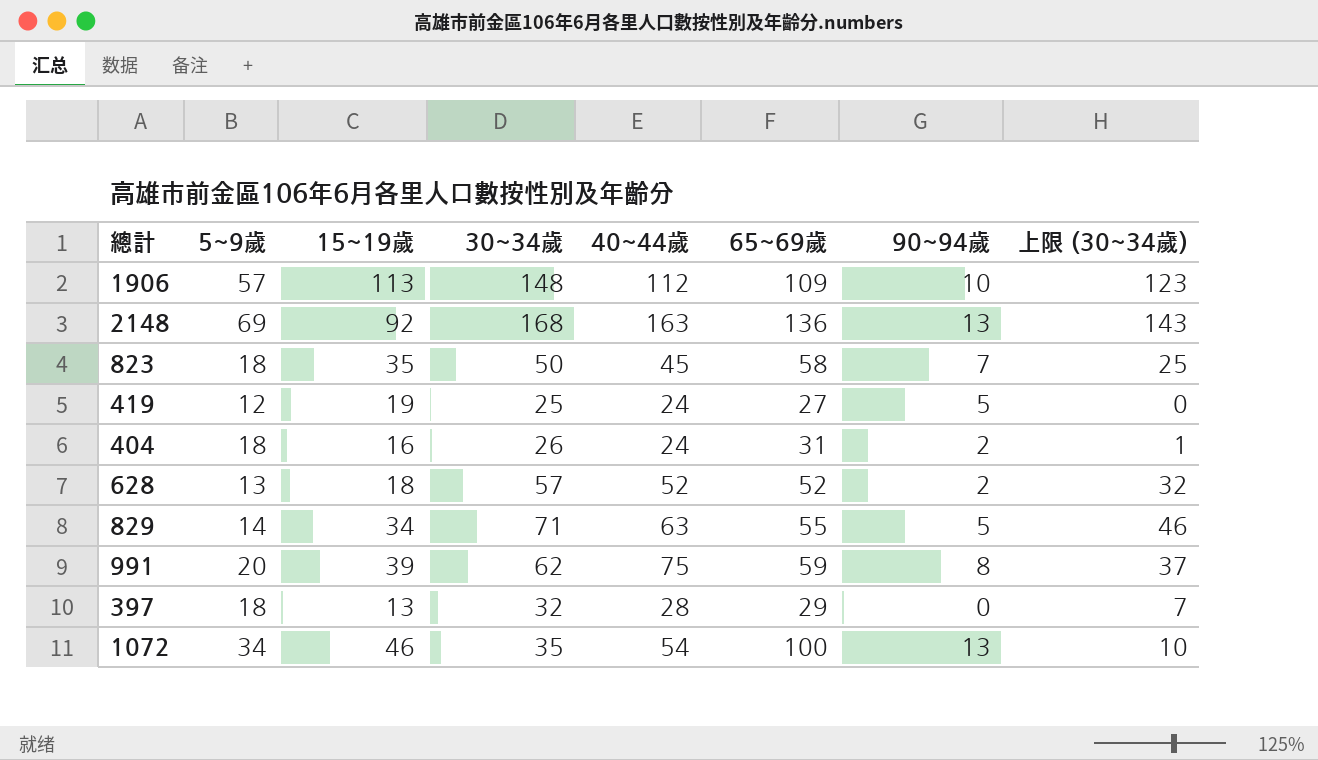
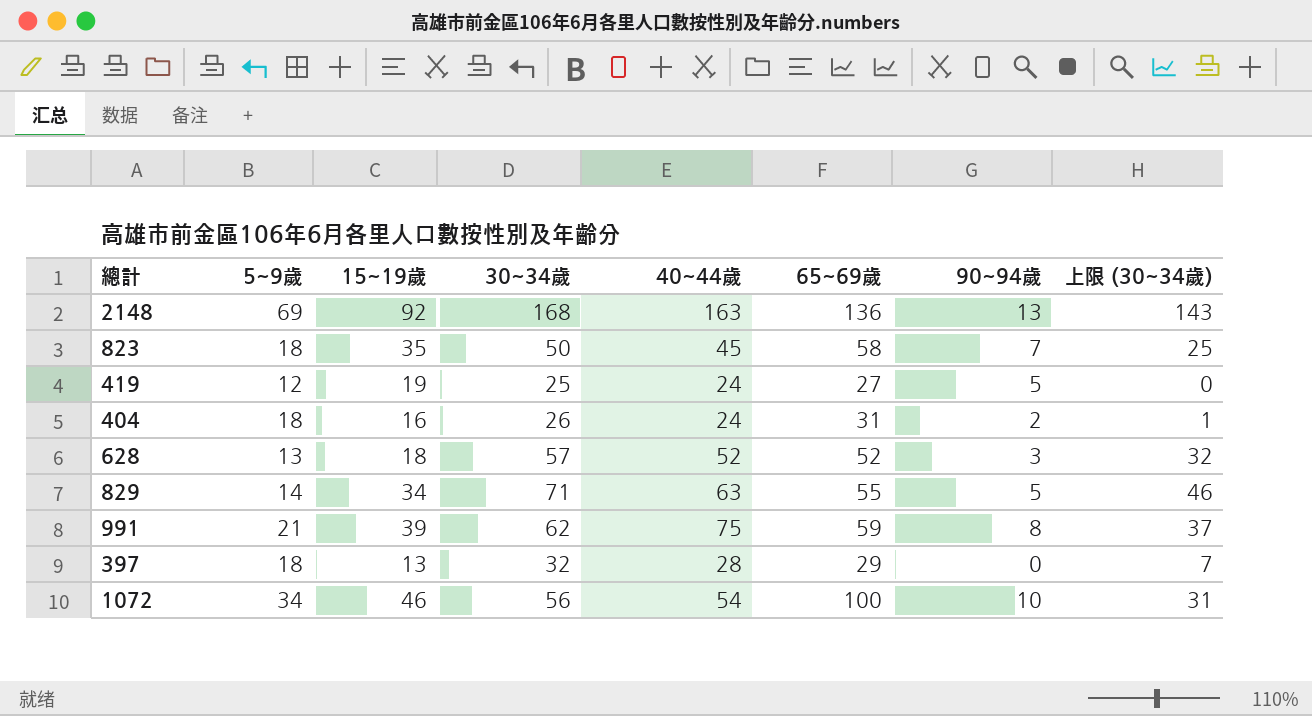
row 1906: 57 | 113 | 148 | 112 | 109 | 10 | 123 -> none
628 | 90~94歲: 2 -> 3
991 | 5~9歲: 20 -> 21
1072 | 30~34歲: 35 -> 56
1072 | 90~94歲: 13 -> 10
1072 | 上限 (30~34歲): 10 -> 31

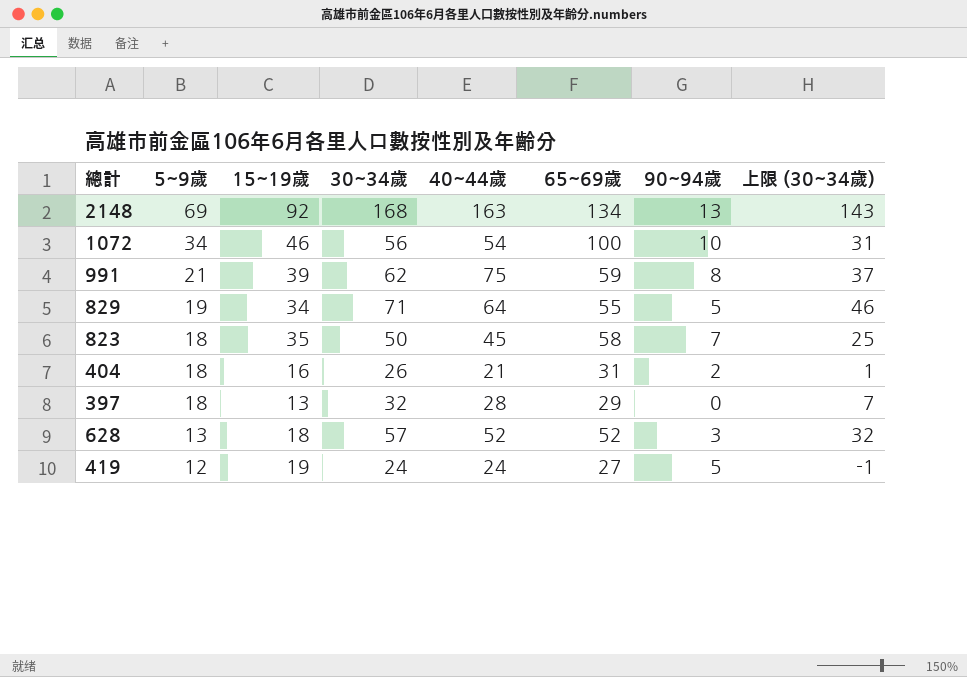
row order: none -> 5~9歲 descending
2148 | 65~69歲: 136 -> 134
829 | 5~9歲: 14 -> 19
829 | 40~44歲: 63 -> 64
404 | 40~44歲: 24 -> 21
419 | 30~34歲: 25 -> 24
419 | 上限 (30~34歲): 0 -> -1

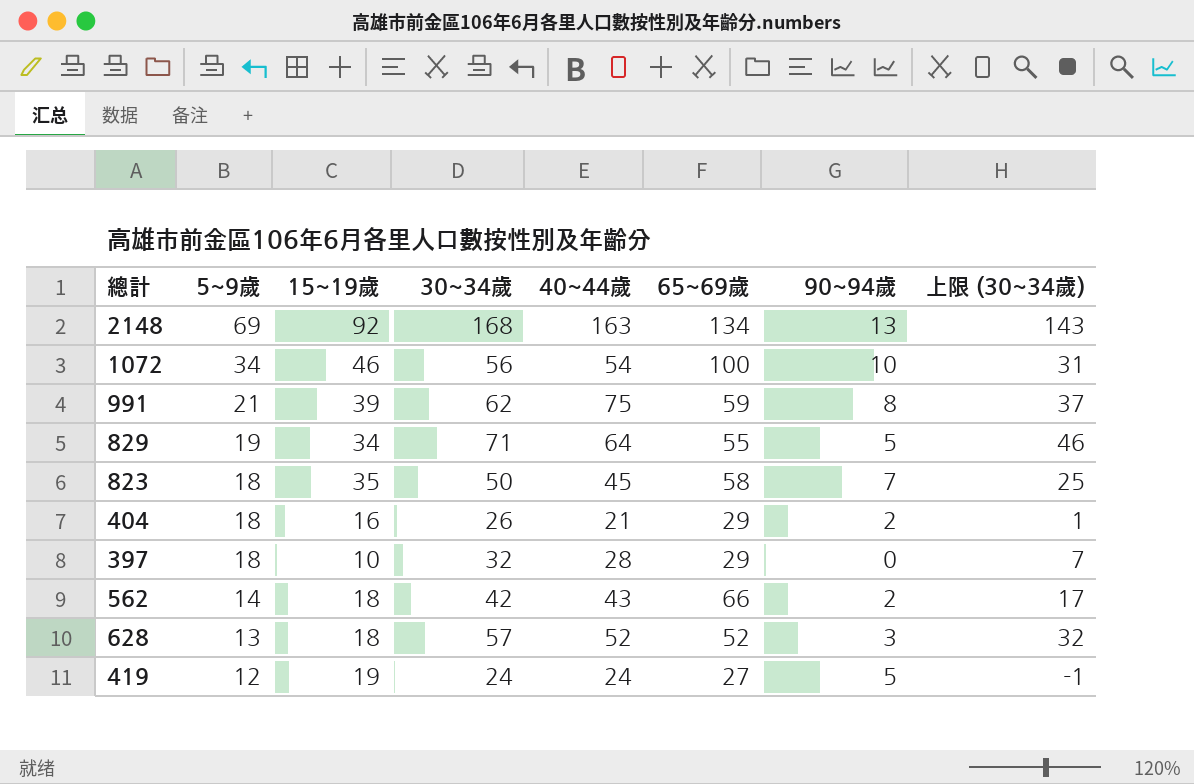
404 | 65~69歲: 31 -> 29
397 | 15~19歲: 13 -> 10
row 562: none -> 14 | 18 | 42 | 43 | 66 | 2 | 17

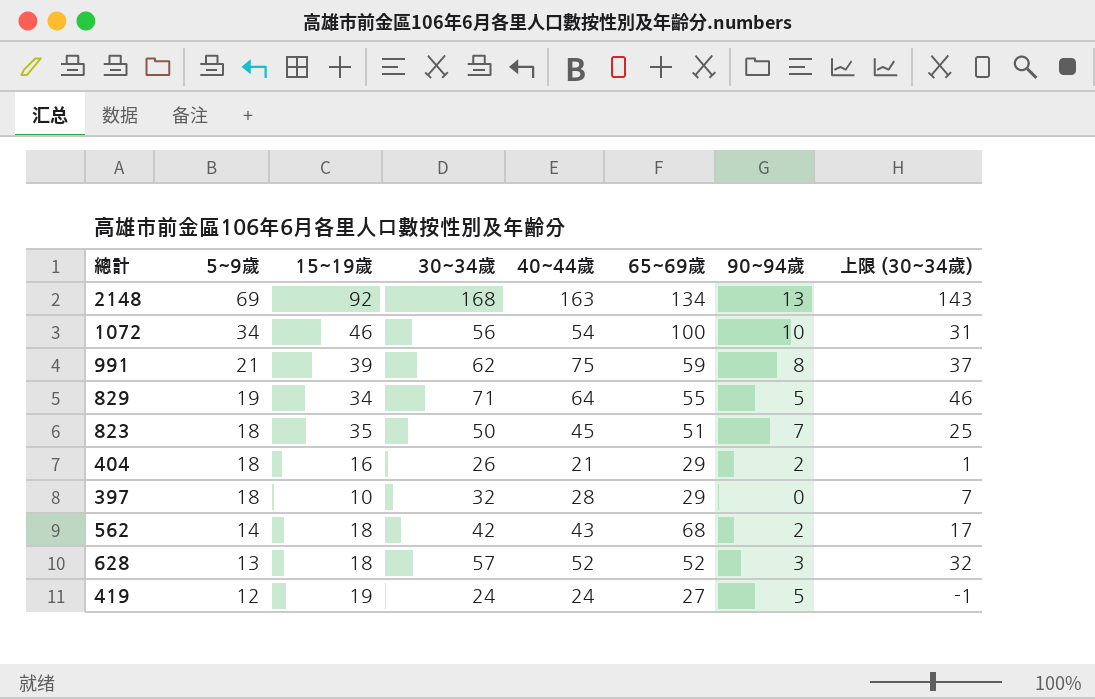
823 | 65~69歲: 58 -> 51
562 | 65~69歲: 66 -> 68

